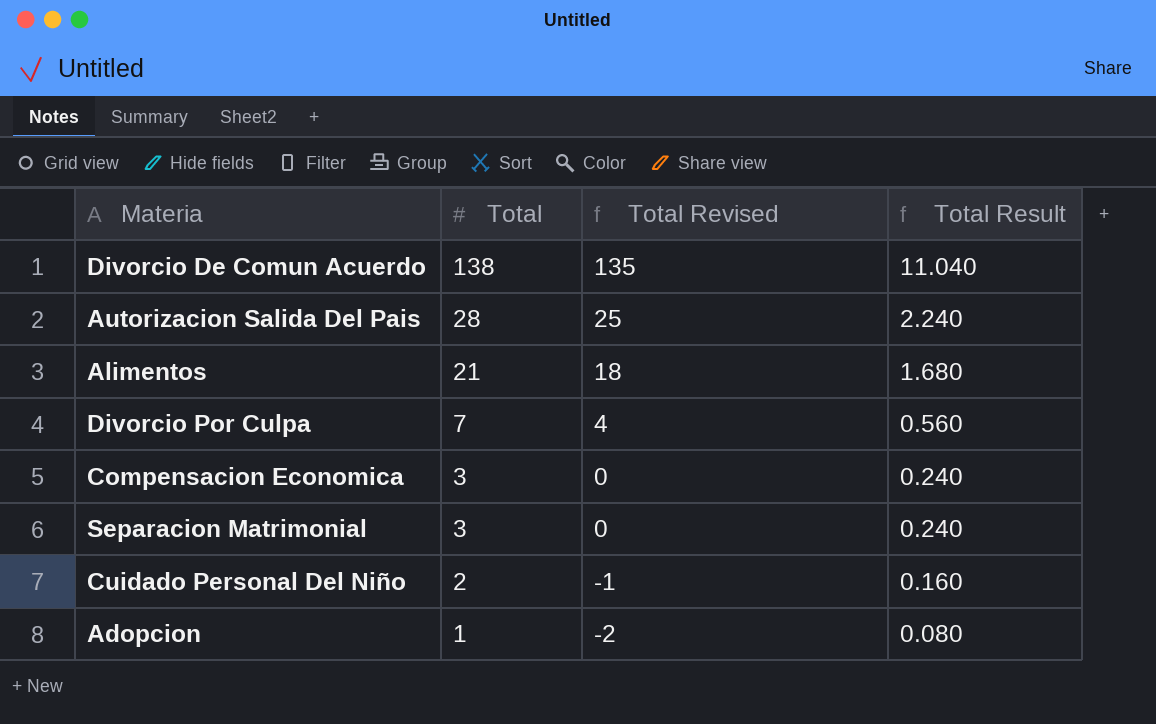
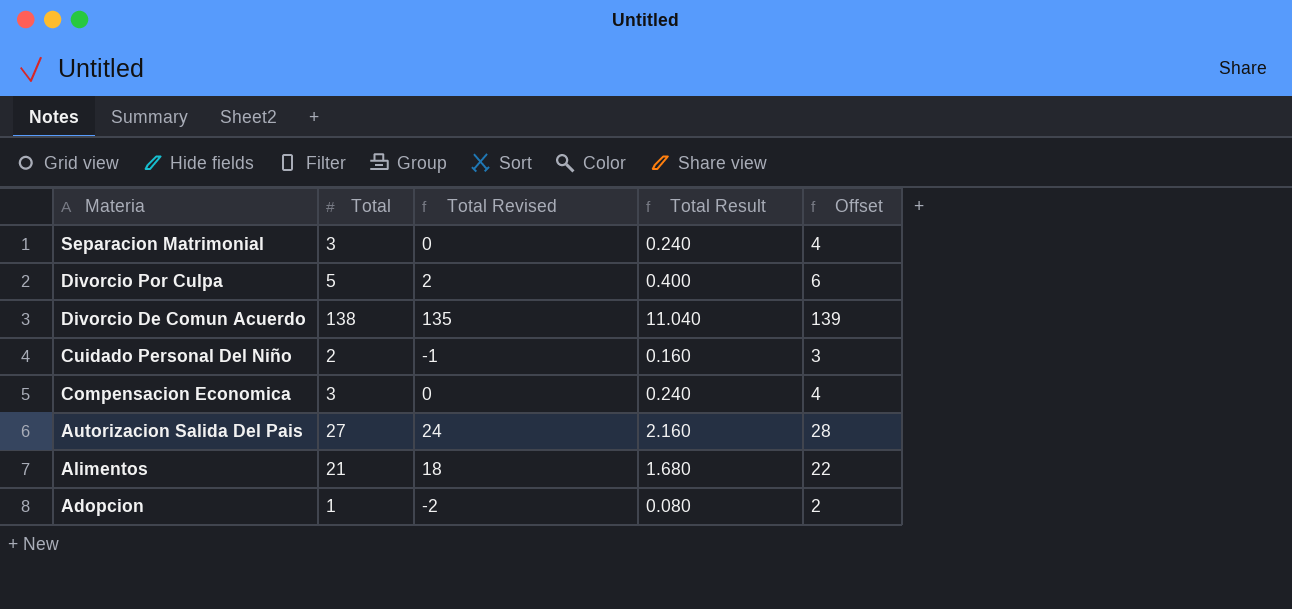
row order: Total descending -> Materia descending
column Offset | formula: none -> [Total] + 1
Divorcio Por Culpa | Total: 7 -> 5
Divorcio Por Culpa | Total Revised: 4 -> 2
Divorcio Por Culpa | Total Result: 0.560 -> 0.400
Autorizacion Salida Del Pais | Total: 28 -> 27
Autorizacion Salida Del Pais | Total Revised: 25 -> 24
Autorizacion Salida Del Pais | Total Result: 2.240 -> 2.160

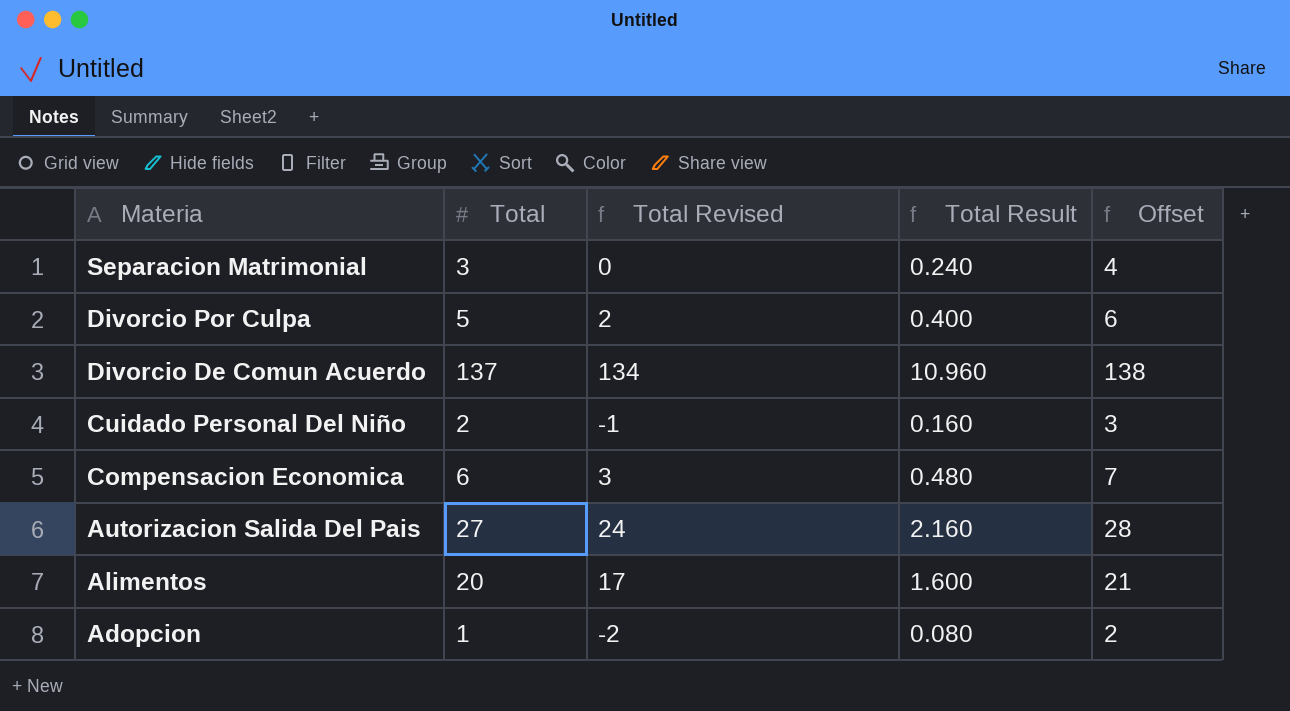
Divorcio De Comun Acuerdo | Total: 138 -> 137
Divorcio De Comun Acuerdo | Total Revised: 135 -> 134
Divorcio De Comun Acuerdo | Total Result: 11.040 -> 10.960
Divorcio De Comun Acuerdo | Offset: 139 -> 138
Compensacion Economica | Total: 3 -> 6
Compensacion Economica | Total Revised: 0 -> 3
Compensacion Economica | Total Result: 0.240 -> 0.480
Compensacion Economica | Offset: 4 -> 7
Alimentos | Total: 21 -> 20
Alimentos | Total Revised: 18 -> 17
Alimentos | Total Result: 1.680 -> 1.600
Alimentos | Offset: 22 -> 21

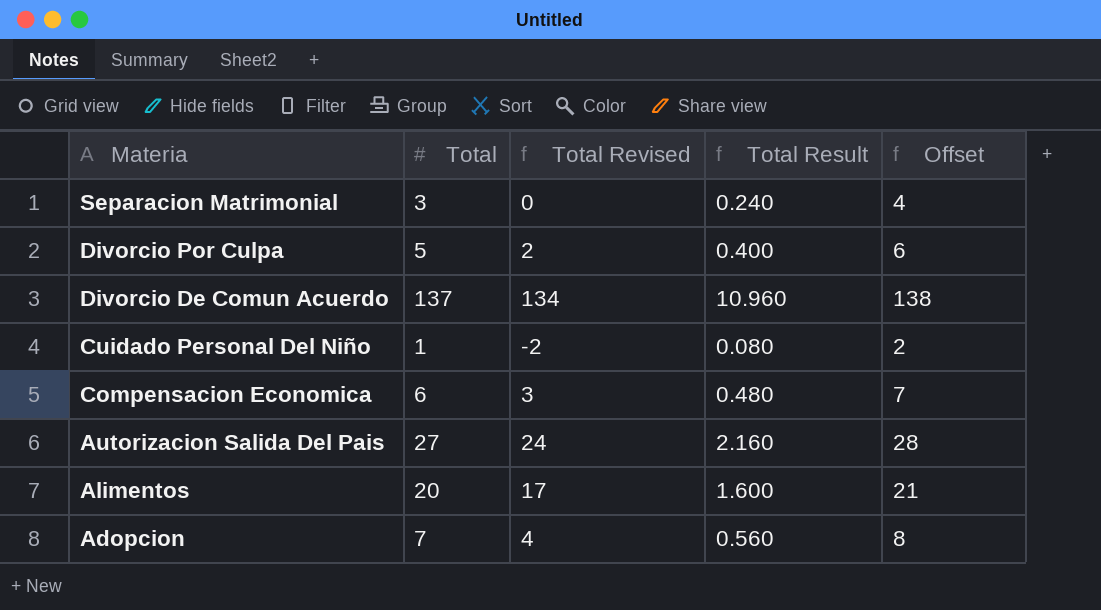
Cuidado Personal Del Niño | Total: 2 -> 1
Cuidado Personal Del Niño | Total Revised: -1 -> -2
Cuidado Personal Del Niño | Total Result: 0.160 -> 0.080
Cuidado Personal Del Niño | Offset: 3 -> 2
Adopcion | Total: 1 -> 7
Adopcion | Total Revised: -2 -> 4
Adopcion | Total Result: 0.080 -> 0.560
Adopcion | Offset: 2 -> 8

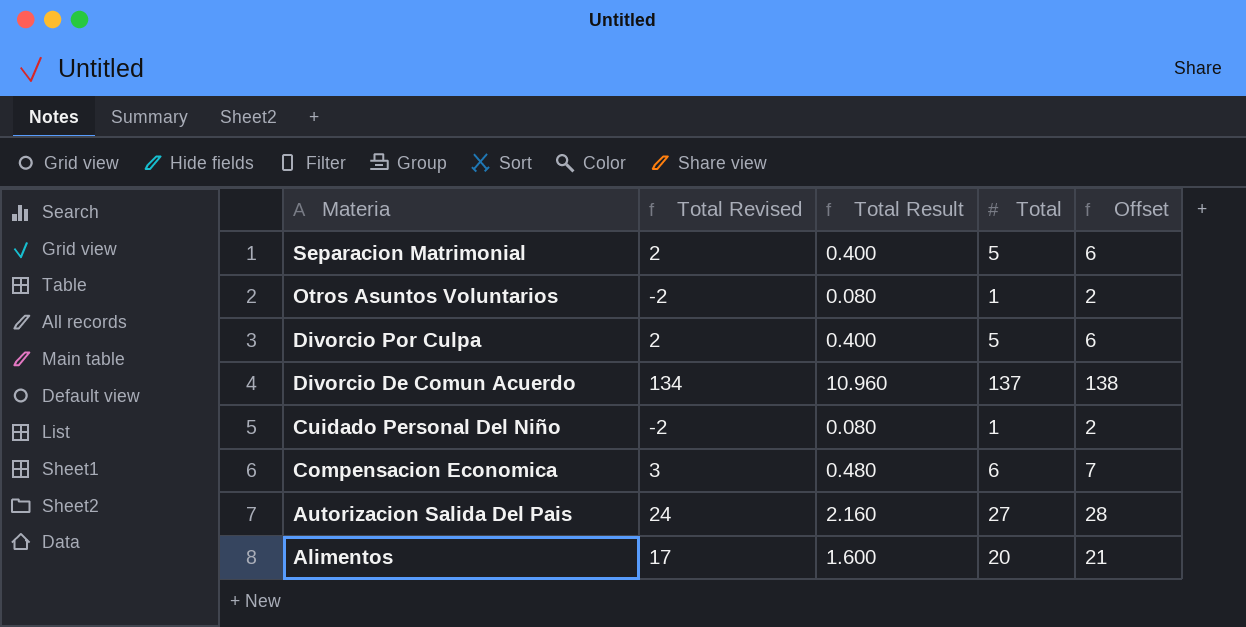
column Total | position: 2 -> 4
row Adopcion: 7 | 4 | 0.560 | 8 -> none
Separacion Matrimonial | Total Revised: 0 -> 2
Separacion Matrimonial | Total Result: 0.240 -> 0.400
Separacion Matrimonial | Total: 3 -> 5
Separacion Matrimonial | Offset: 4 -> 6
row Otros Asuntos Voluntarios: none -> -2 | 0.080 | 1 | 2

